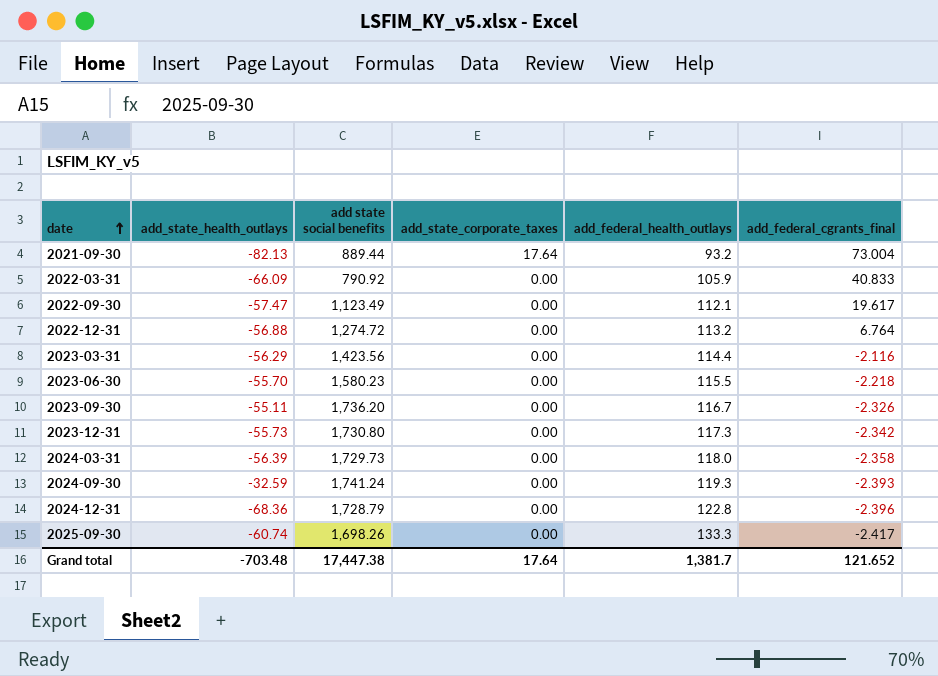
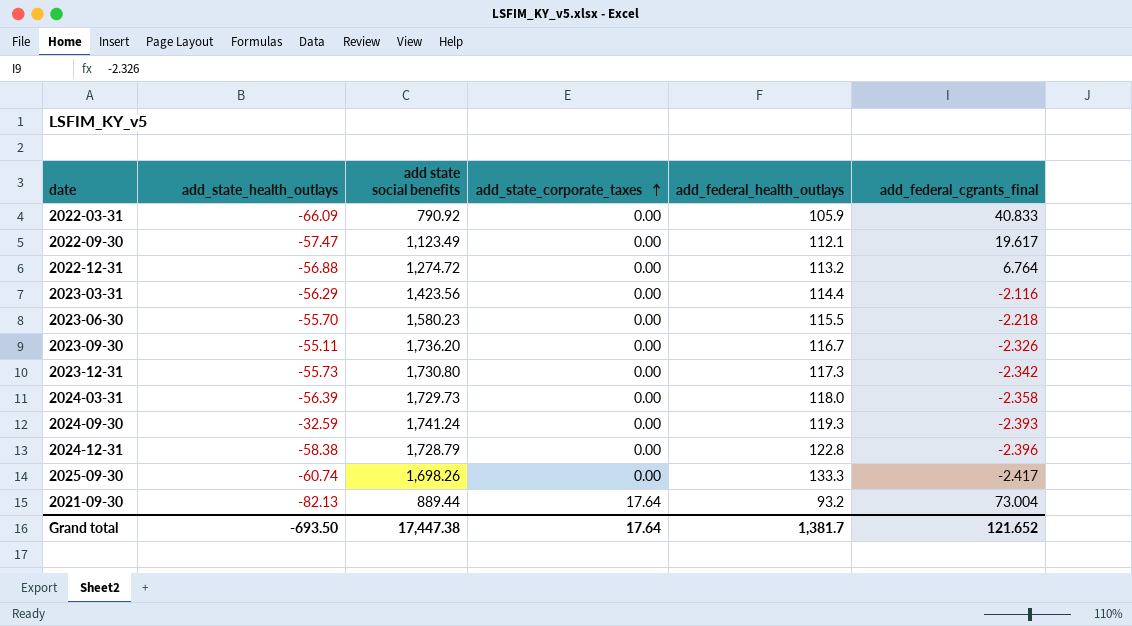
row order: date ascending -> add_state_corporate_taxes ascending
2024-12-31 | add_state_health_outlays: -68.36 -> -58.38
Grand total | add_state_health_outlays: -703.48 -> -693.50

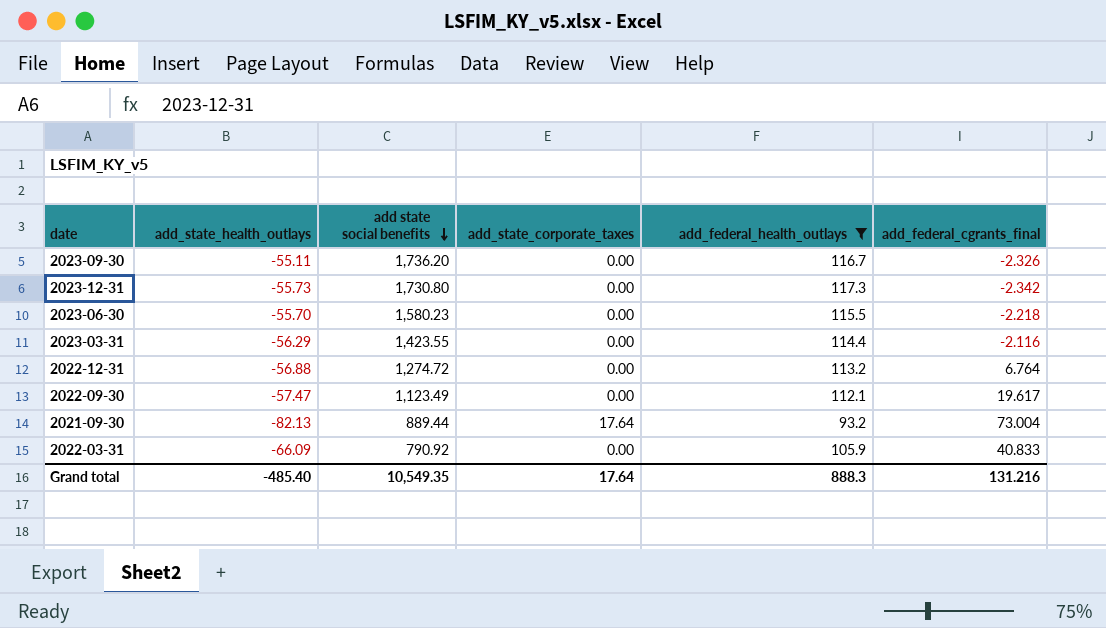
filter: none -> add_federal_health_outlays <= 117.3
row order: add_state_corporate_taxes ascending -> add state social benefits descending
2023-03-31 | add state social benefits: 1,423.56 -> 1,423.55
Grand total | add_state_health_outlays: -693.50 -> -485.40
Grand total | add state social benefits: 17,447.38 -> 10,549.35
Grand total | add_federal_health_outlays: 1,381.7 -> 888.3
Grand total | add_federal_cgrants_final: 121.652 -> 131.216

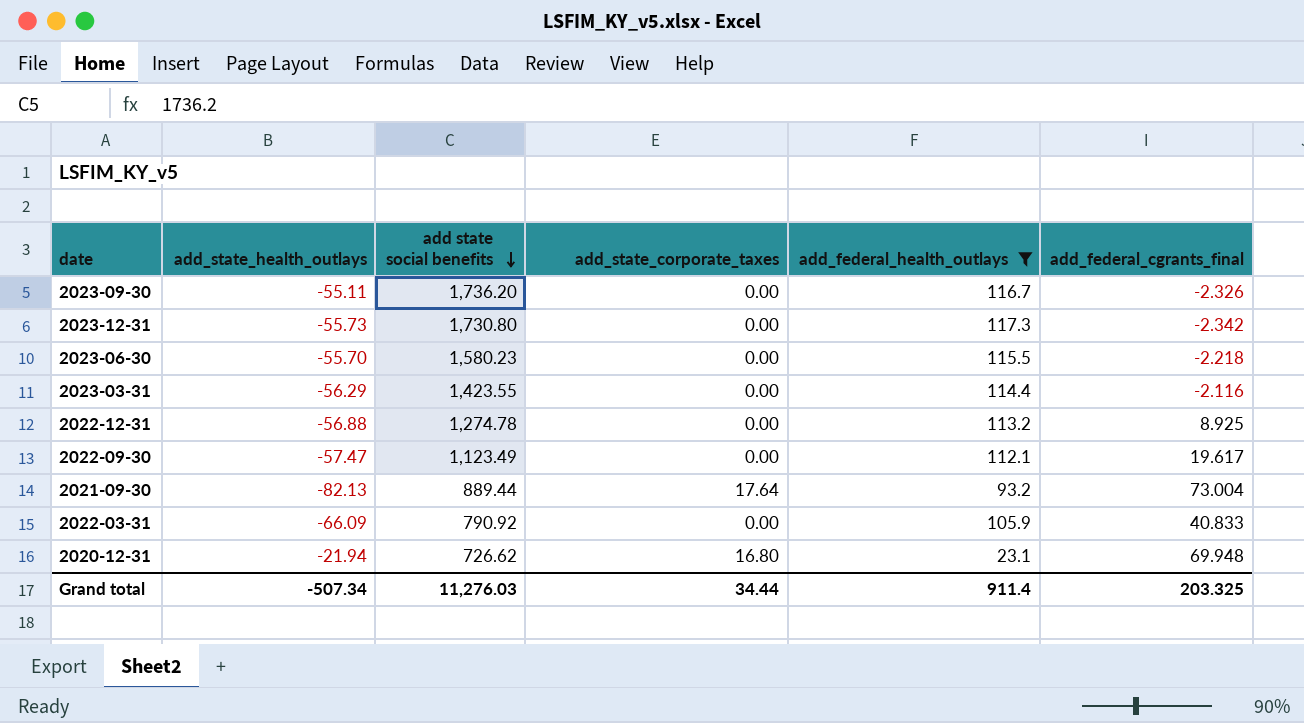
2022-12-31 | add state social benefits: 1,274.72 -> 1,274.78
2022-12-31 | add_federal_cgrants_final: 6.764 -> 8.925
row 2020-12-31: none -> -21.94 | 726.62 | 16.80 | 23.1 | 69.948
Grand total | add_state_health_outlays: -485.40 -> -507.34
Grand total | add state social benefits: 10,549.35 -> 11,276.03
Grand total | add_state_corporate_taxes: 17.64 -> 34.44
Grand total | add_federal_health_outlays: 888.3 -> 911.4
Grand total | add_federal_cgrants_final: 131.216 -> 203.325

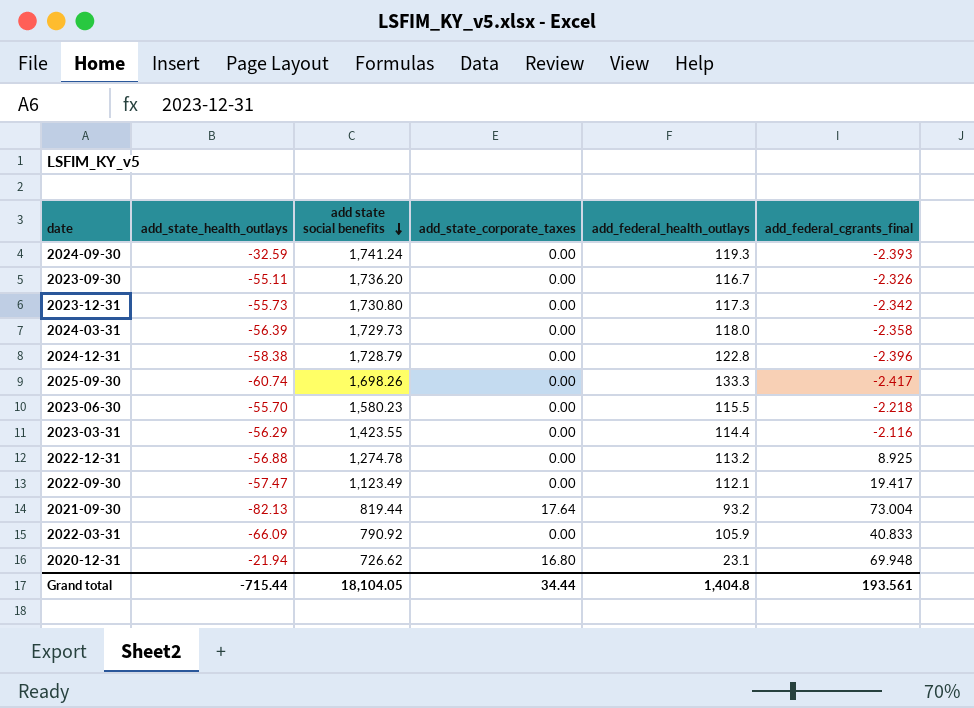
filter: add_federal_health_outlays <= 117.3 -> none
2022-09-30 | add_federal_cgrants_final: 19.617 -> 19.417
2021-09-30 | add state social benefits: 889.44 -> 819.44
Grand total | add_state_health_outlays: -507.34 -> -715.44
Grand total | add state social benefits: 11,276.03 -> 18,104.05
Grand total | add_federal_health_outlays: 911.4 -> 1,404.8
Grand total | add_federal_cgrants_final: 203.325 -> 193.561

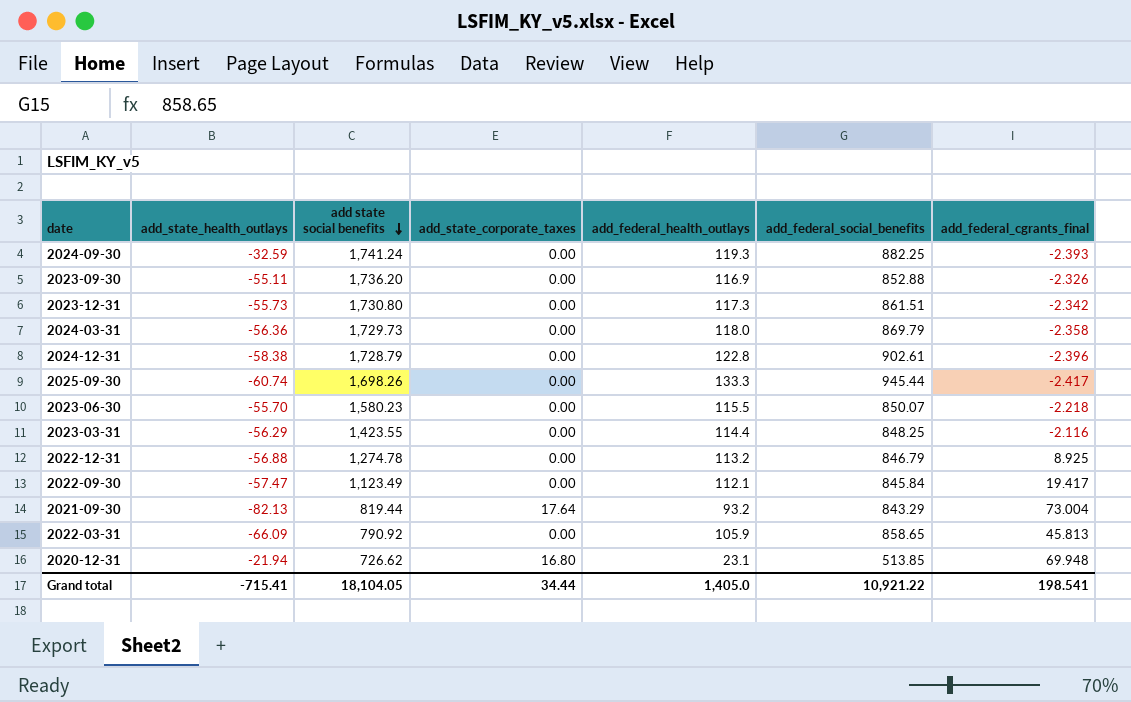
column add_federal_social_benefits | position: none -> 6
2023-09-30 | add_federal_health_outlays: 116.7 -> 116.9
2024-03-31 | add_state_health_outlays: -56.39 -> -56.36
2022-03-31 | add_federal_cgrants_final: 40.833 -> 45.813
Grand total | add_state_health_outlays: -715.44 -> -715.41
Grand total | add_federal_health_outlays: 1,404.8 -> 1,405.0
Grand total | add_federal_cgrants_final: 193.561 -> 198.541

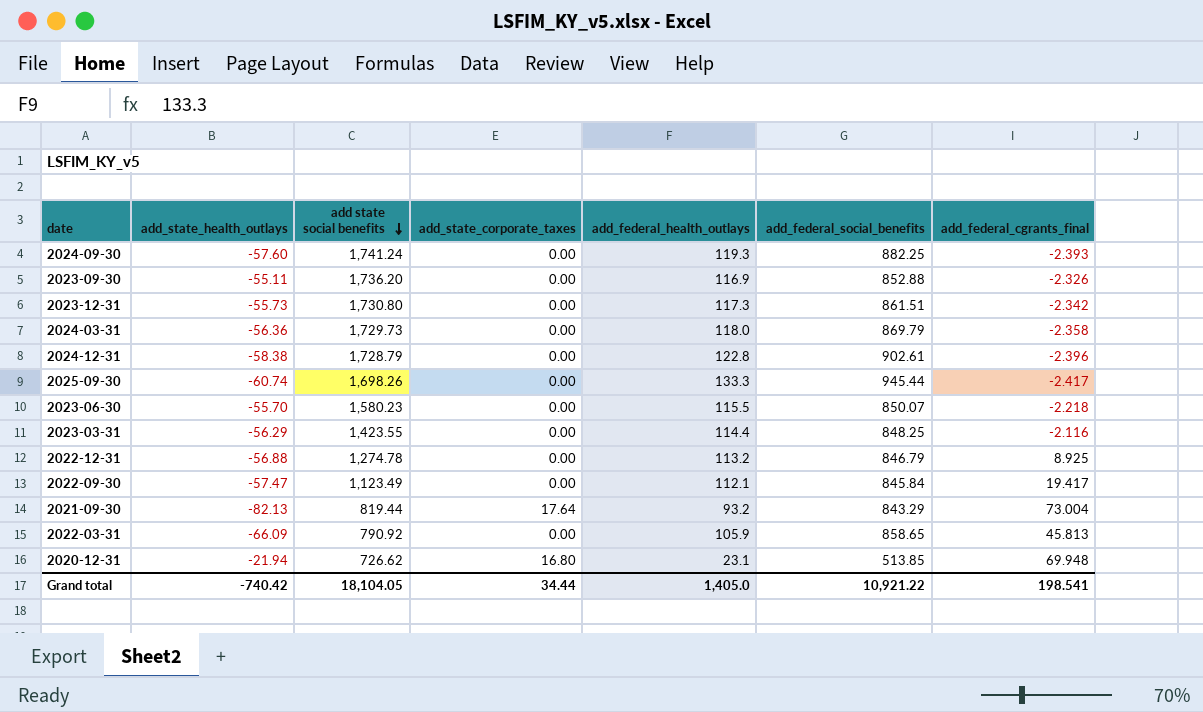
2024-09-30 | add_state_health_outlays: -32.59 -> -57.60
Grand total | add_state_health_outlays: -715.41 -> -740.42

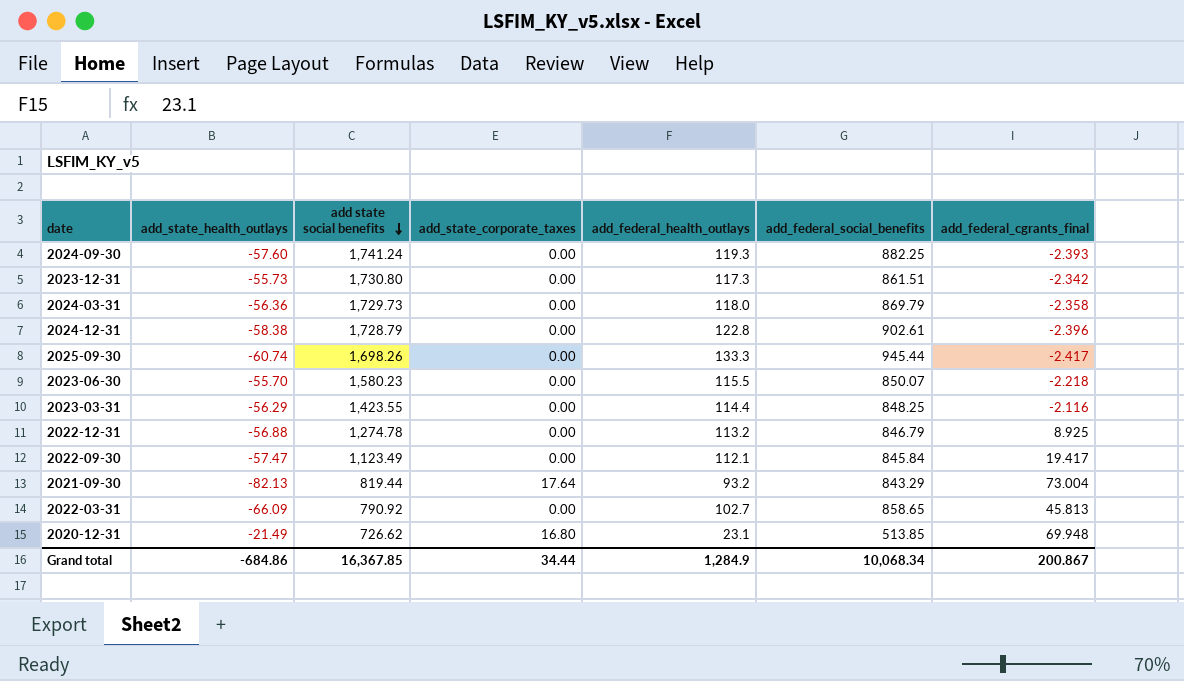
row 2023-09-30: -55.11 | 1,736.20 | 0.00 | 116.9 | 852.88 | -2.326 -> none
2022-03-31 | add_federal_health_outlays: 105.9 -> 102.7
2020-12-31 | add_state_health_outlays: -21.94 -> -21.49
Grand total | add_state_health_outlays: -740.42 -> -684.86
Grand total | add state social benefits: 18,104.05 -> 16,367.85
Grand total | add_federal_health_outlays: 1,405.0 -> 1,284.9
Grand total | add_federal_social_benefits: 10,921.22 -> 10,068.34
Grand total | add_federal_cgrants_final: 198.541 -> 200.867

